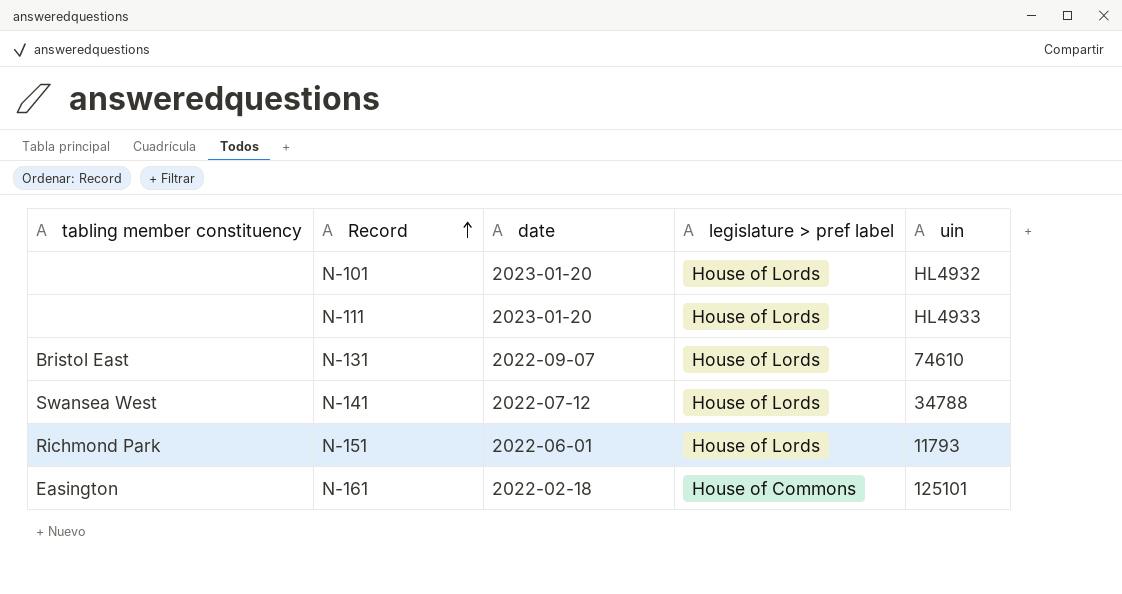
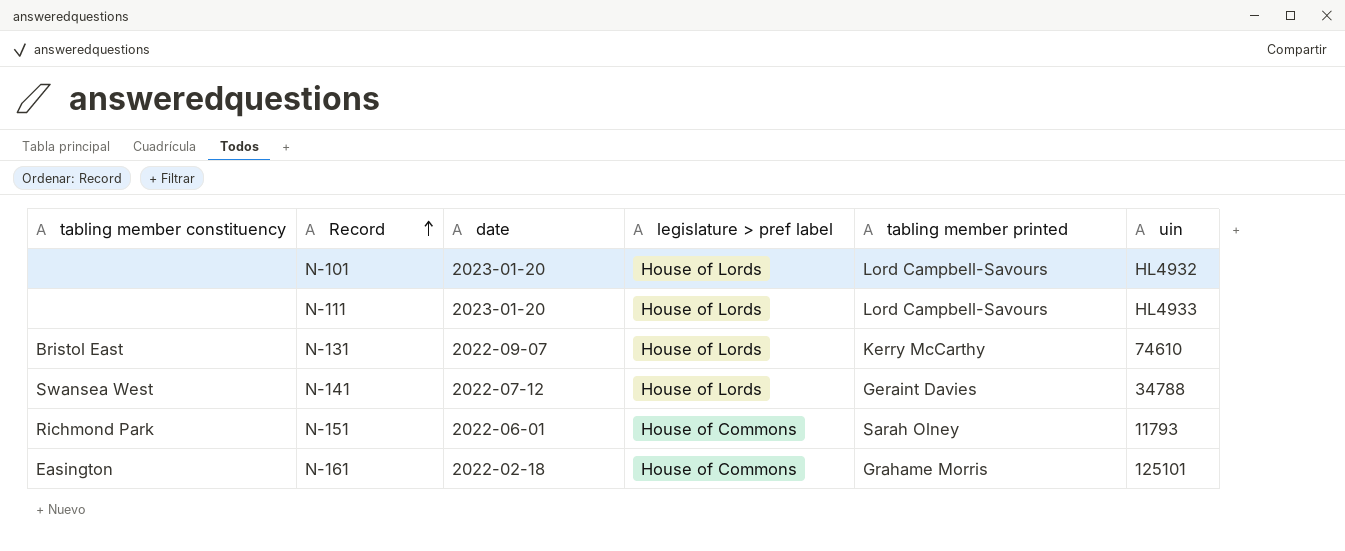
column tabling member printed | position: none -> 5
N-151 | legislature > pref label: House of Lords -> House of Commons

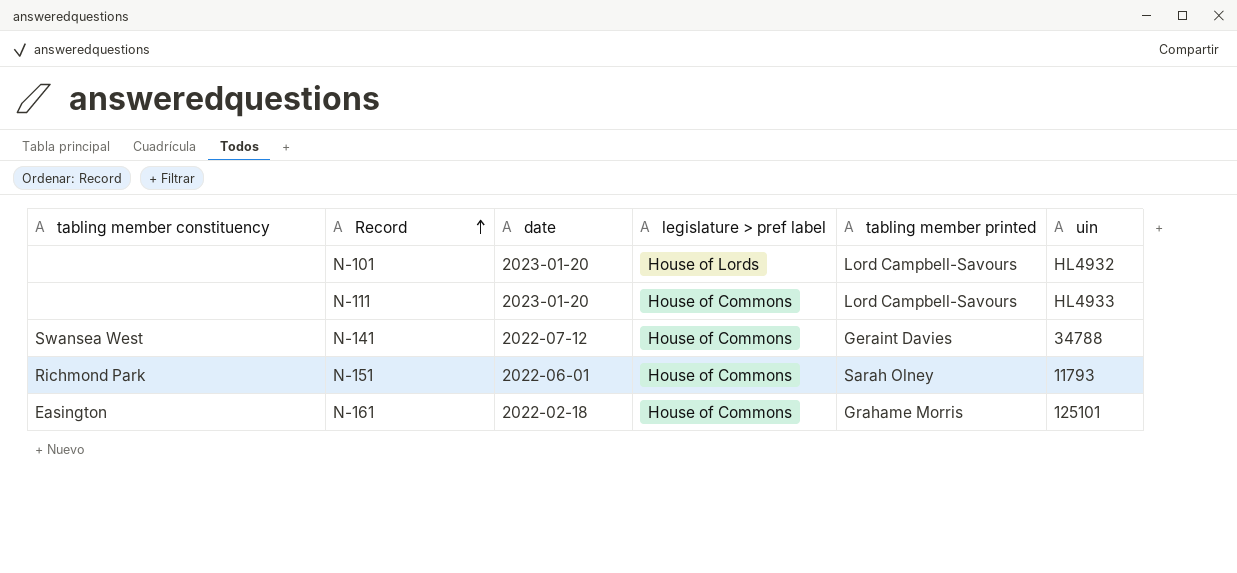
row N-131: Bristol East | 2022-09-07 | House of Lords | Kerry McCarthy | 74610 -> none
N-111 | legislature > pref label: House of Lords -> House of Commons
N-141 | legislature > pref label: House of Lords -> House of Commons

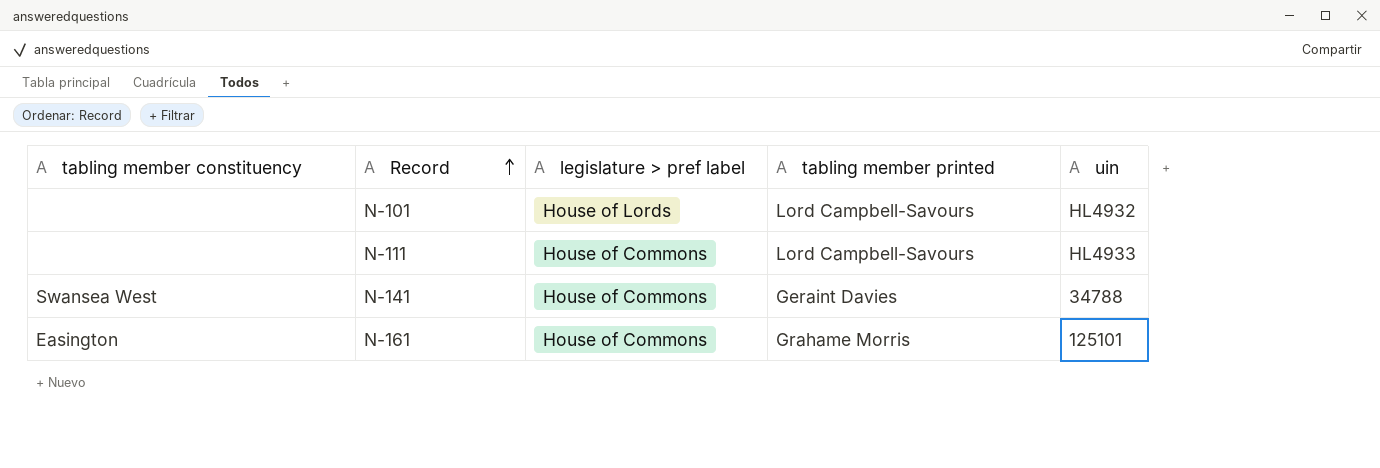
column date | position: 3 -> none
row N-151: Richmond Park | 2022-06-01 | House of Commons | Sarah Olney | 11793 -> none

